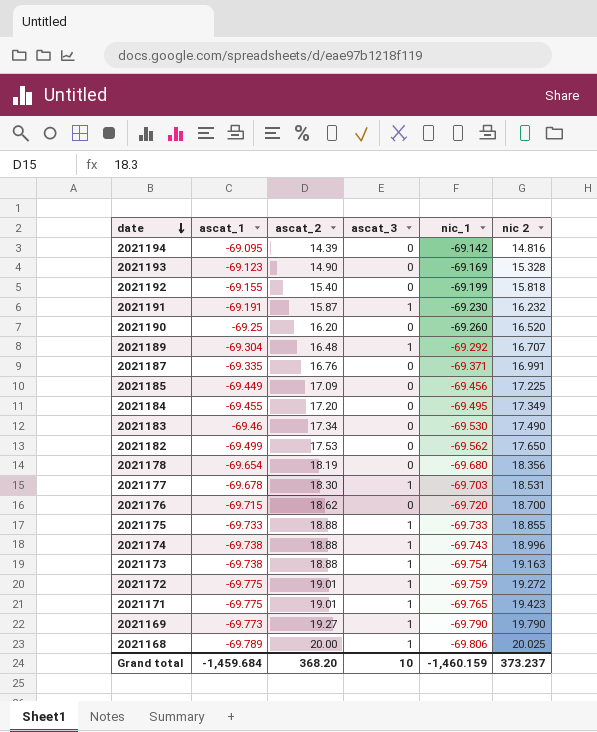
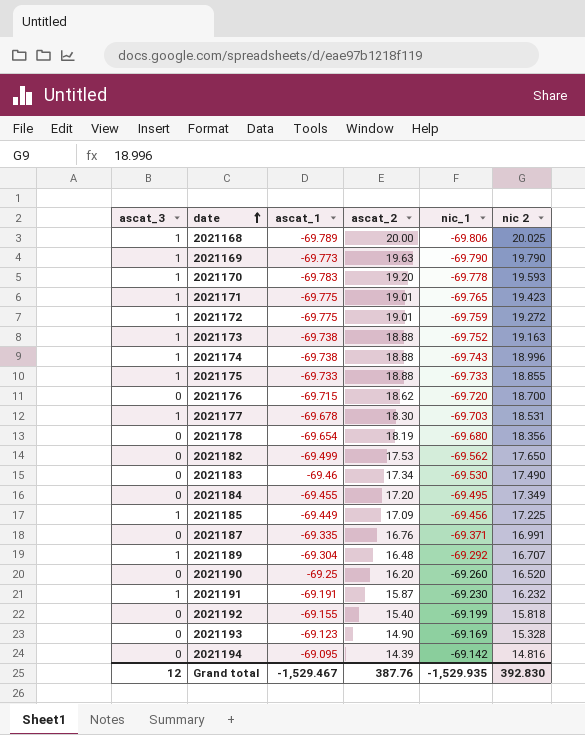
row order: date descending -> date ascending
column ascat_3 | position: 4 -> 1
2021169 | ascat_2: 19.27 -> 19.63
row 2021170: none -> 1 | -69.783 | 19.20 | -69.778 | 19.593
2021173 | nic_1: -69.754 -> -69.752
2021185 | ascat_3: 0 -> 1
Grand total | ascat_3: 10 -> 12
Grand total | ascat_1: -1,459.684 -> -1,529.467
Grand total | ascat_2: 368.20 -> 387.76
Grand total | nic_1: -1,460.159 -> -1,529.935
Grand total | nic 2: 373.237 -> 392.830

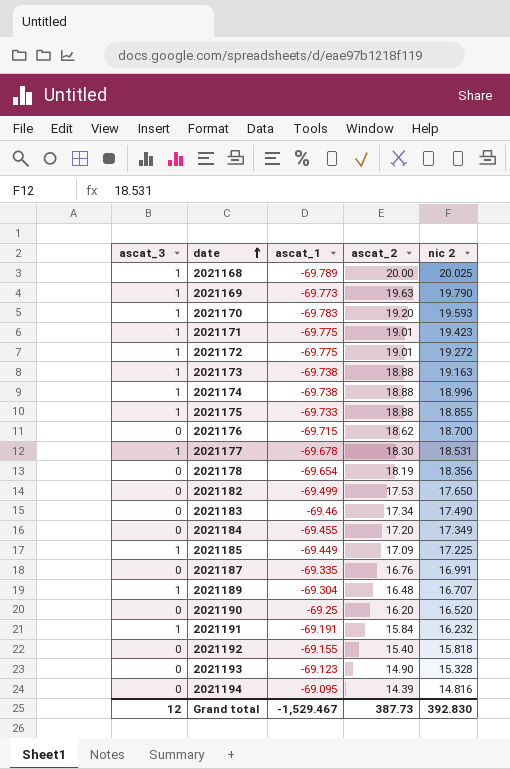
column nic_1 | position: 5 -> none
2021191 | ascat_2: 15.87 -> 15.84
Grand total | ascat_2: 387.76 -> 387.73

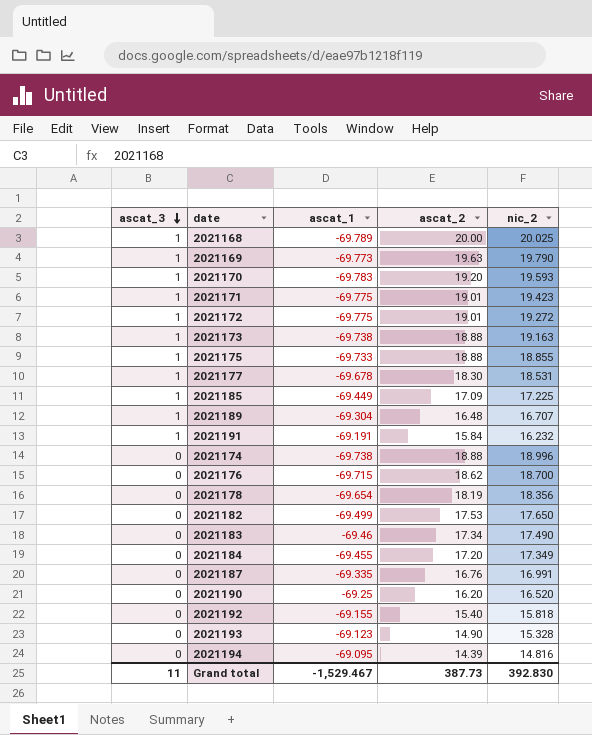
row order: date ascending -> ascat_3 descending
column name: nic 2 -> nic_2
2021174 | ascat_3: 1 -> 0
Grand total | ascat_3: 12 -> 11

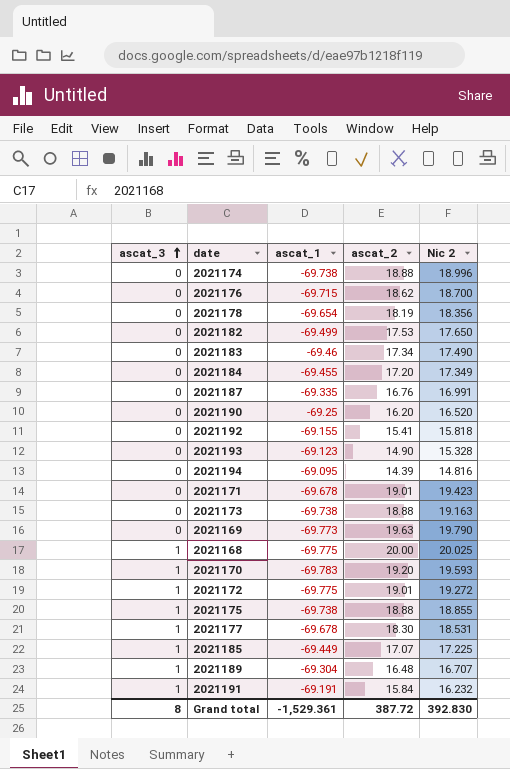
row order: ascat_3 descending -> ascat_3 ascending
column name: nic_2 -> Nic 2
2021192 | ascat_2: 15.40 -> 15.41
2021171 | ascat_3: 1 -> 0
2021171 | ascat_1: -69.775 -> -69.678
2021173 | ascat_3: 1 -> 0
2021169 | ascat_3: 1 -> 0
2021168 | ascat_1: -69.789 -> -69.775
2021175 | ascat_1: -69.733 -> -69.738
2021185 | ascat_2: 17.09 -> 17.07
Grand total | ascat_3: 11 -> 8
Grand total | ascat_1: -1,529.467 -> -1,529.361
Grand total | ascat_2: 387.73 -> 387.72

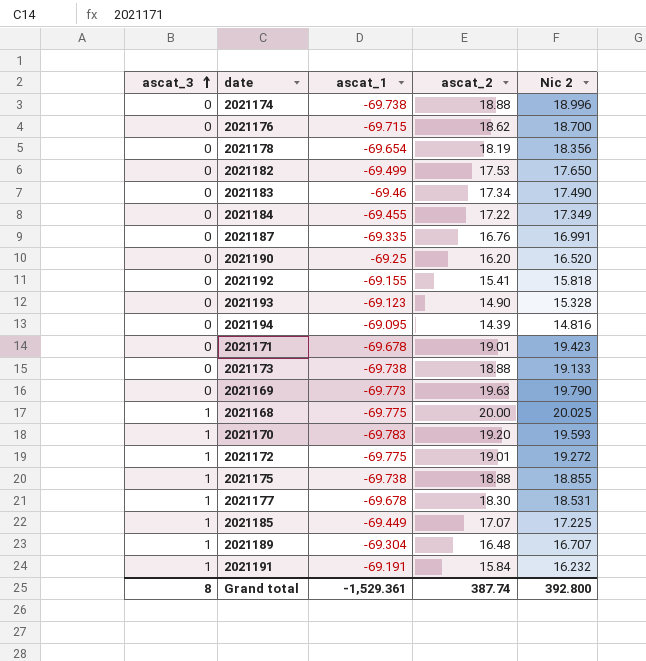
2021184 | ascat_2: 17.20 -> 17.22
2021173 | Nic 2: 19.163 -> 19.133
Grand total | ascat_2: 387.72 -> 387.74
Grand total | Nic 2: 392.830 -> 392.800

